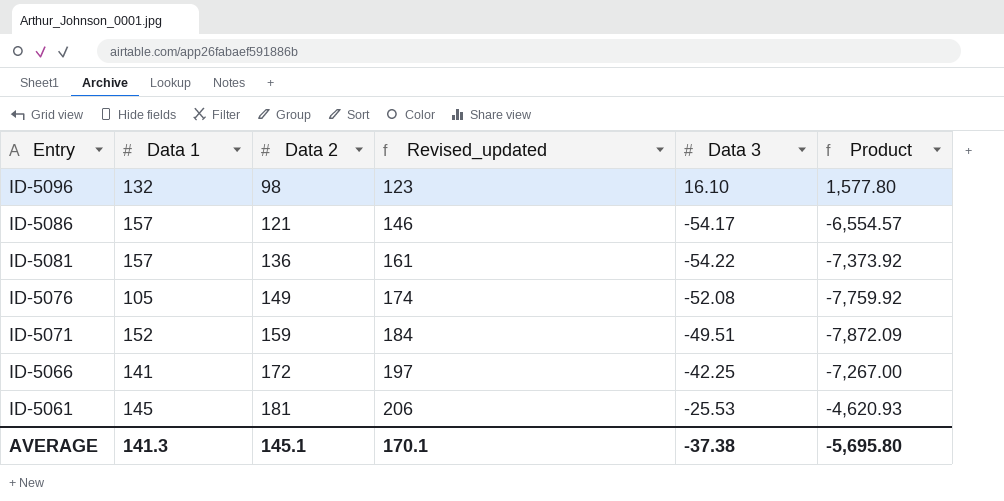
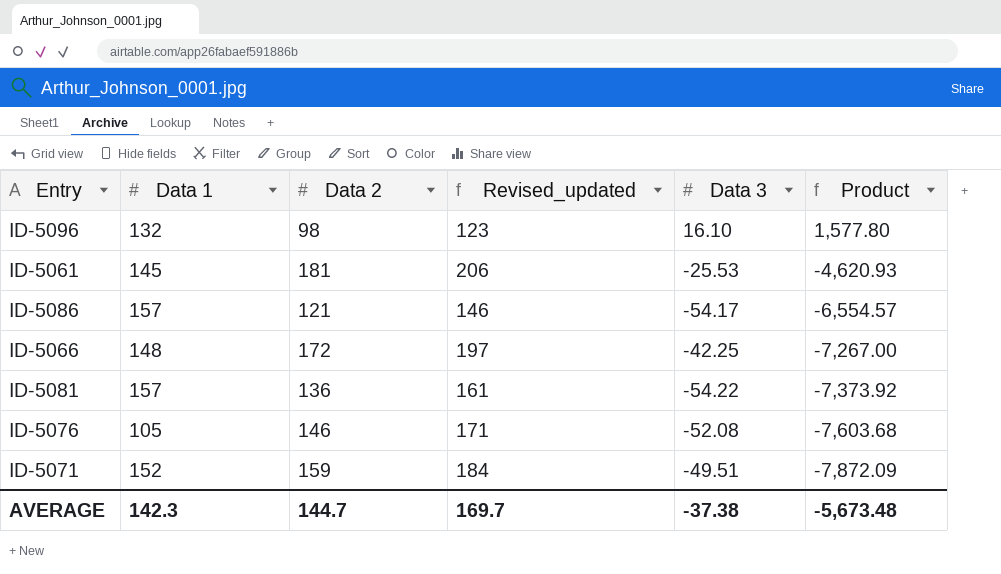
row order: Entry descending -> Product descending
ID-5066 | Data 1: 141 -> 148
ID-5076 | Data 2: 149 -> 146
ID-5076 | Revised_updated: 174 -> 171
ID-5076 | Product: -7,759.92 -> -7,603.68
AVERAGE | Data 1: 141.3 -> 142.3
AVERAGE | Data 2: 145.1 -> 144.7
AVERAGE | Revised_updated: 170.1 -> 169.7
AVERAGE | Product: -5,695.80 -> -5,673.48

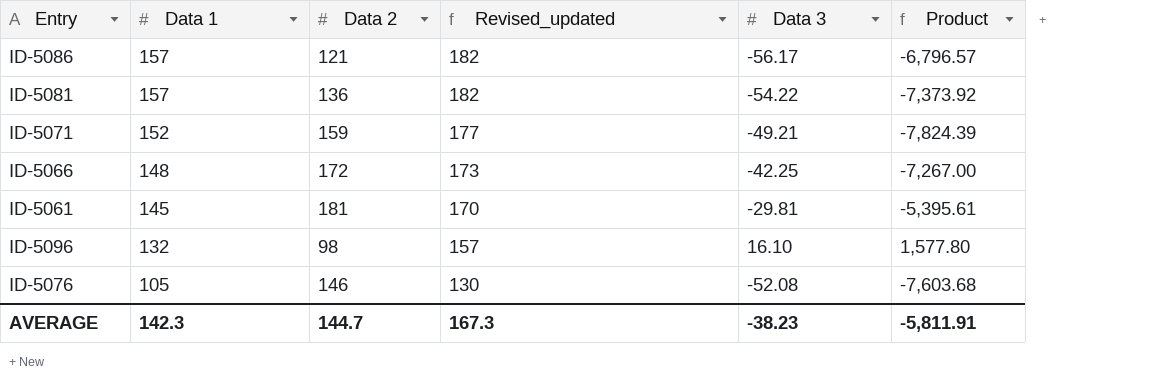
row order: Product descending -> Data 1 descending
column Revised_updated | formula: [Data 2] + 25 -> [Data 1] + 25
ID-5086 | Data 3: -54.17 -> -56.17
ID-5086 | Product: -6,554.57 -> -6,796.57
ID-5071 | Data 3: -49.51 -> -49.21
ID-5071 | Product: -7,872.09 -> -7,824.39
ID-5061 | Data 3: -25.53 -> -29.81
ID-5061 | Product: -4,620.93 -> -5,395.61
AVERAGE | Revised_updated: 169.7 -> 167.3
AVERAGE | Data 3: -37.38 -> -38.23
AVERAGE | Product: -5,673.48 -> -5,811.91

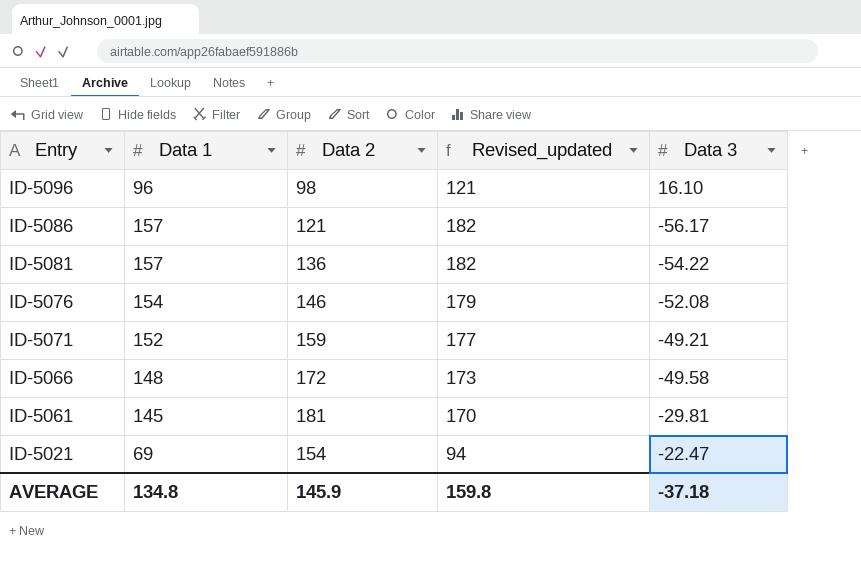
row order: Data 1 descending -> Entry descending
column Product | formula: [Data 2] * [Data 3] -> none
ID-5096 | Data 1: 132 -> 96
ID-5096 | Revised_updated: 157 -> 121
ID-5076 | Data 1: 105 -> 154
ID-5076 | Revised_updated: 130 -> 179
ID-5066 | Data 3: -42.25 -> -49.58
row ID-5021: none -> 69 | 154 | 94 | -22.47
AVERAGE | Data 1: 142.3 -> 134.8
AVERAGE | Data 2: 144.7 -> 145.9
AVERAGE | Revised_updated: 167.3 -> 159.8
AVERAGE | Data 3: -38.23 -> -37.18

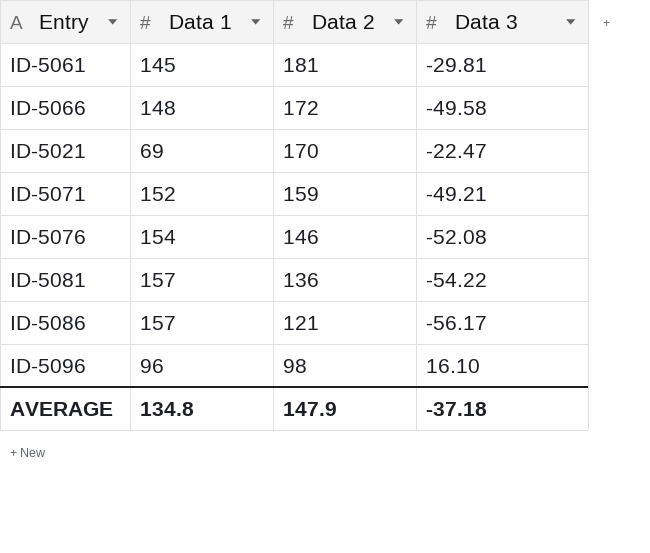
row order: Entry descending -> Data 2 descending
column Revised_updated | formula: [Data 1] + 25 -> none
ID-5021 | Data 2: 154 -> 170
AVERAGE | Data 2: 145.9 -> 147.9

